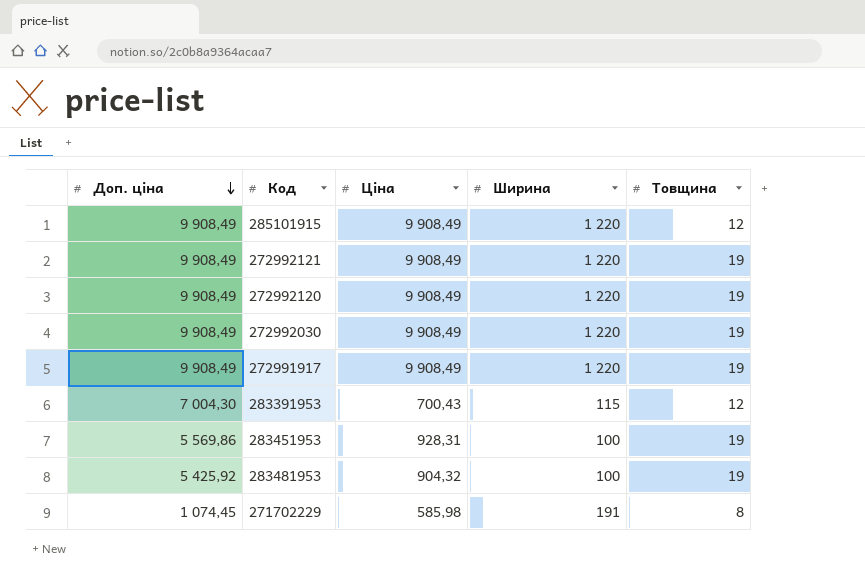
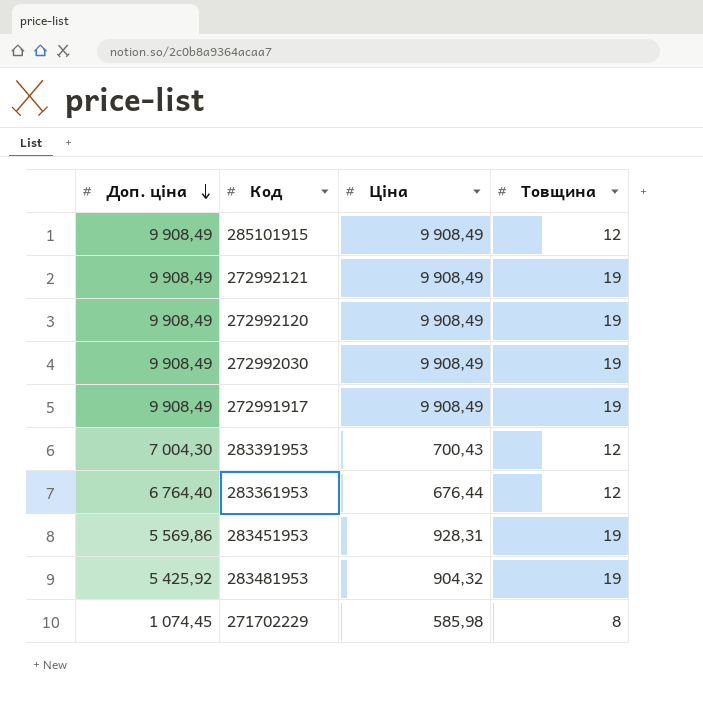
column Ширина | position: 4 -> none
row 283361953: none -> 6 764,40 | 676,44 | 12

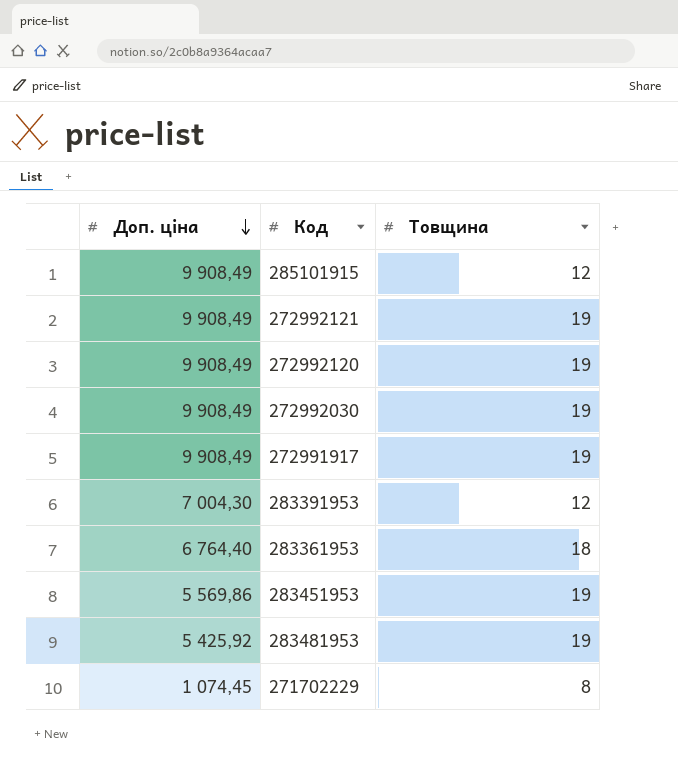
column Ціна | position: 3 -> none
283361953 | Товщина: 12 -> 18

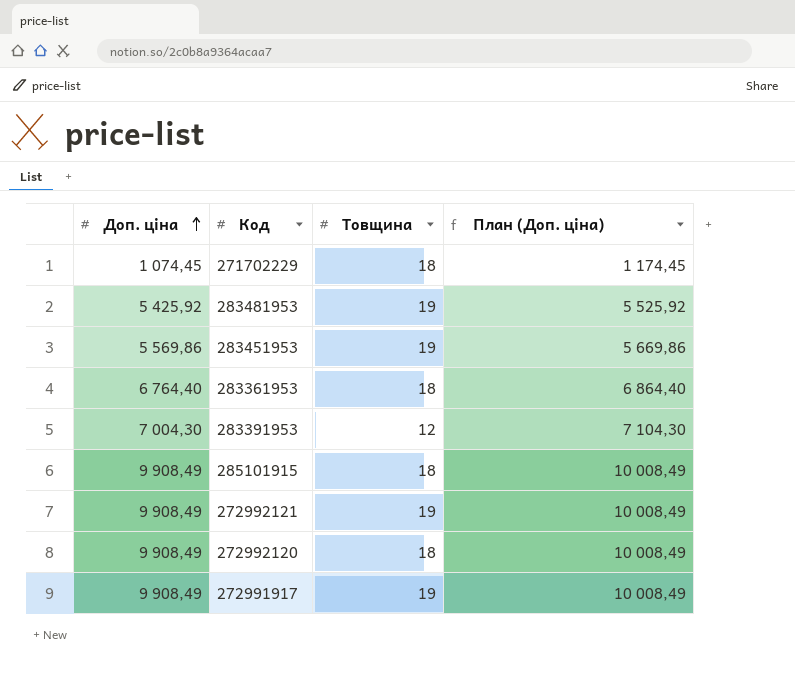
row order: Доп. ціна descending -> Доп. ціна ascending
column План (Доп. ціна) | formula: none -> [Доп. ціна] + 100
row 272992030: 9 908,49 | 19 -> none
271702229 | Товщина: 8 -> 18
285101915 | Товщина: 12 -> 18
272992120 | Товщина: 19 -> 18

